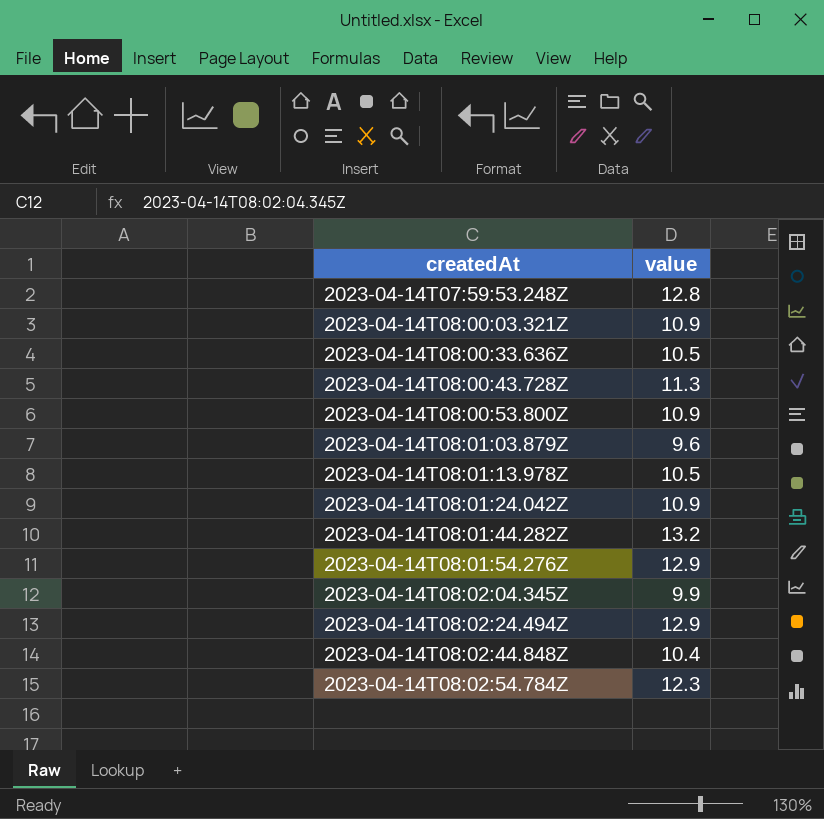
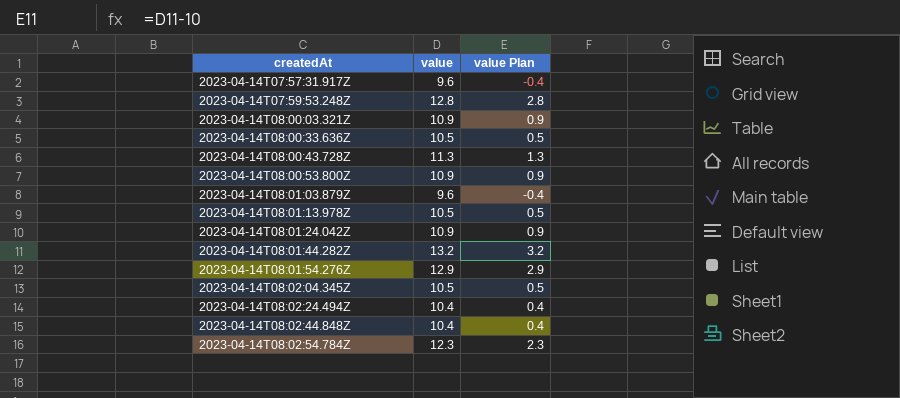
column value Plan | formula: none -> [value] - 10
row 2023-04-14T07:57:31.917Z: none -> 9.6 | -0.4
2023-04-14T08:02:04.345Z | value: 9.9 -> 10.5
2023-04-14T08:02:24.494Z | value: 12.9 -> 10.4

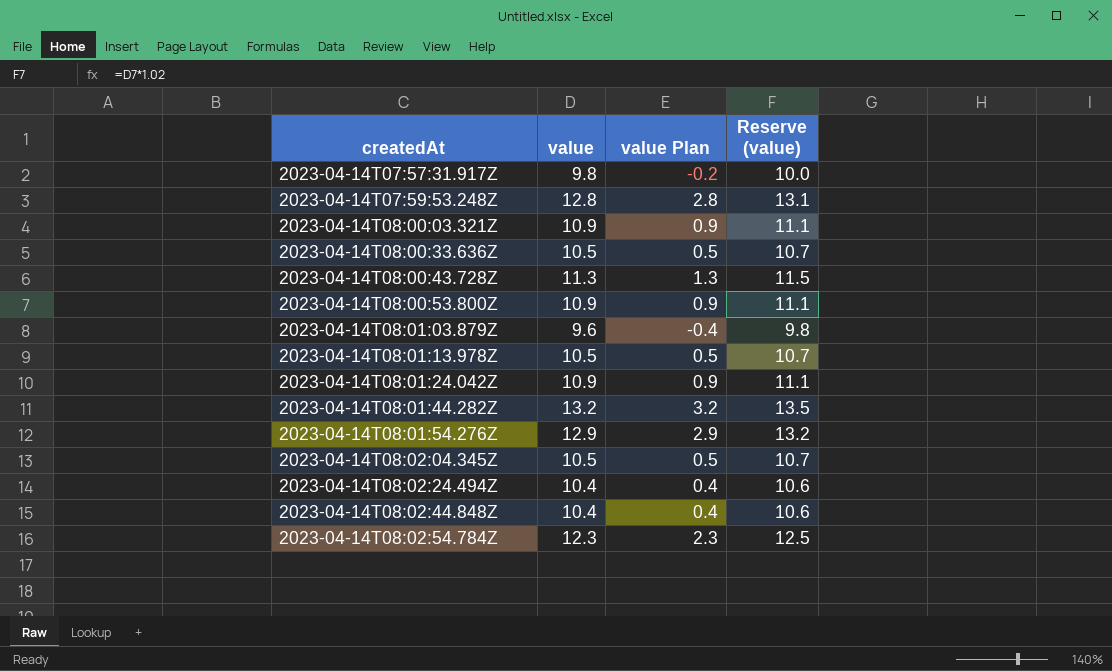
column Reserve (value) | formula: none -> [value] * 1.02
2023-04-14T07:57:31.917Z | value: 9.6 -> 9.8
2023-04-14T07:57:31.917Z | value Plan: -0.4 -> -0.2

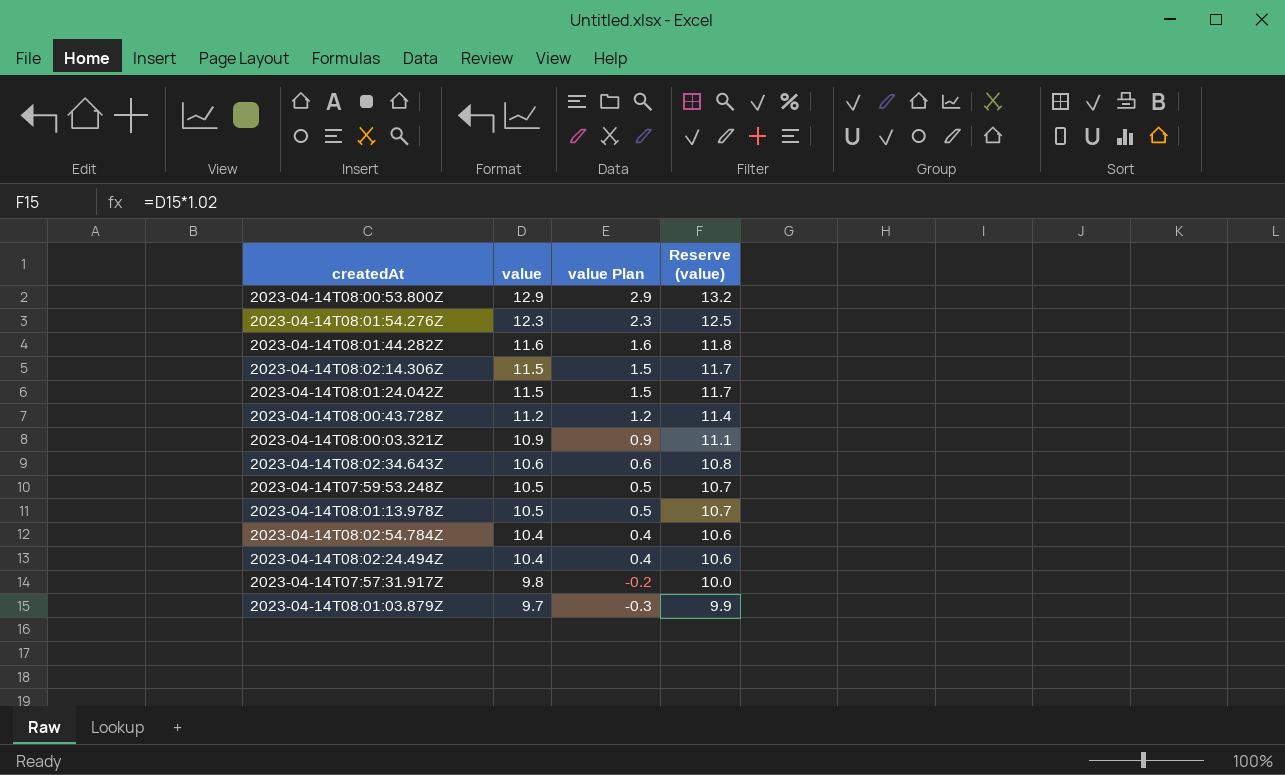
row order: createdAt ascending -> value descending
row 2023-04-14T08:00:33.636Z: 10.5 | 0.5 | 10.7 -> none
row 2023-04-14T08:02:04.345Z: 10.5 | 0.5 | 10.7 -> none
row 2023-04-14T08:02:44.848Z: 10.4 | 0.4 | 10.6 -> none
2023-04-14T08:00:53.800Z | value: 10.9 -> 12.9
2023-04-14T08:00:53.800Z | value Plan: 0.9 -> 2.9
2023-04-14T08:00:53.800Z | Reserve (value): 11.1 -> 13.2
2023-04-14T08:01:54.276Z | value: 12.9 -> 12.3
2023-04-14T08:01:54.276Z | value Plan: 2.9 -> 2.3
2023-04-14T08:01:54.276Z | Reserve (value): 13.2 -> 12.5
2023-04-14T08:01:44.282Z | value: 13.2 -> 11.6
2023-04-14T08:01:44.282Z | value Plan: 3.2 -> 1.6
2023-04-14T08:01:44.282Z | Reserve (value): 13.5 -> 11.8
row 2023-04-14T08:02:14.306Z: none -> 11.5 | 1.5 | 11.7
2023-04-14T08:01:24.042Z | value: 10.9 -> 11.5
2023-04-14T08:01:24.042Z | value Plan: 0.9 -> 1.5
2023-04-14T08:01:24.042Z | Reserve (value): 11.1 -> 11.7
2023-04-14T08:00:43.728Z | value: 11.3 -> 11.2
2023-04-14T08:00:43.728Z | value Plan: 1.3 -> 1.2
2023-04-14T08:00:43.728Z | Reserve (value): 11.5 -> 11.4
row 2023-04-14T08:02:34.643Z: none -> 10.6 | 0.6 | 10.8
2023-04-14T07:59:53.248Z | value: 12.8 -> 10.5
2023-04-14T07:59:53.248Z | value Plan: 2.8 -> 0.5
2023-04-14T07:59:53.248Z | Reserve (value): 13.1 -> 10.7
2023-04-14T08:02:54.784Z | value: 12.3 -> 10.4
2023-04-14T08:02:54.784Z | value Plan: 2.3 -> 0.4
2023-04-14T08:02:54.784Z | Reserve (value): 12.5 -> 10.6
2023-04-14T08:01:03.879Z | value: 9.6 -> 9.7
2023-04-14T08:01:03.879Z | value Plan: -0.4 -> -0.3
2023-04-14T08:01:03.879Z | Reserve (value): 9.8 -> 9.9

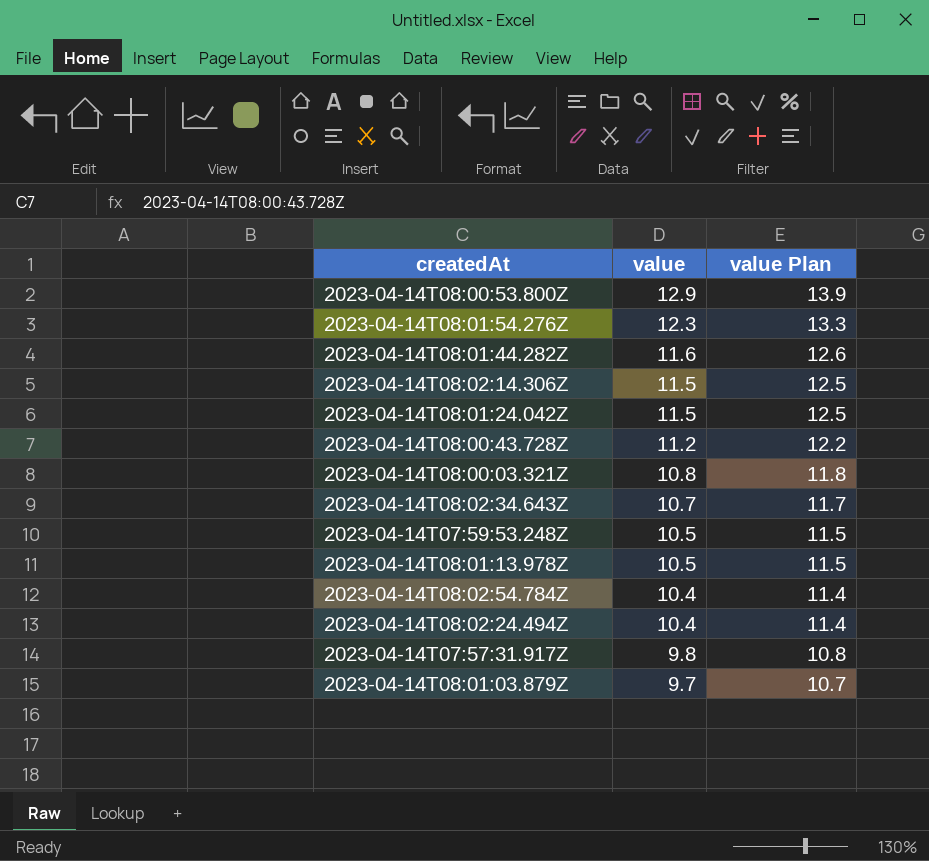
column Reserve (value) | formula: [value] * 1.02 -> none
column value Plan | formula: [value] - 10 -> [value] + 1
2023-04-14T08:00:03.321Z | value: 10.9 -> 10.8
2023-04-14T08:02:34.643Z | value: 10.6 -> 10.7

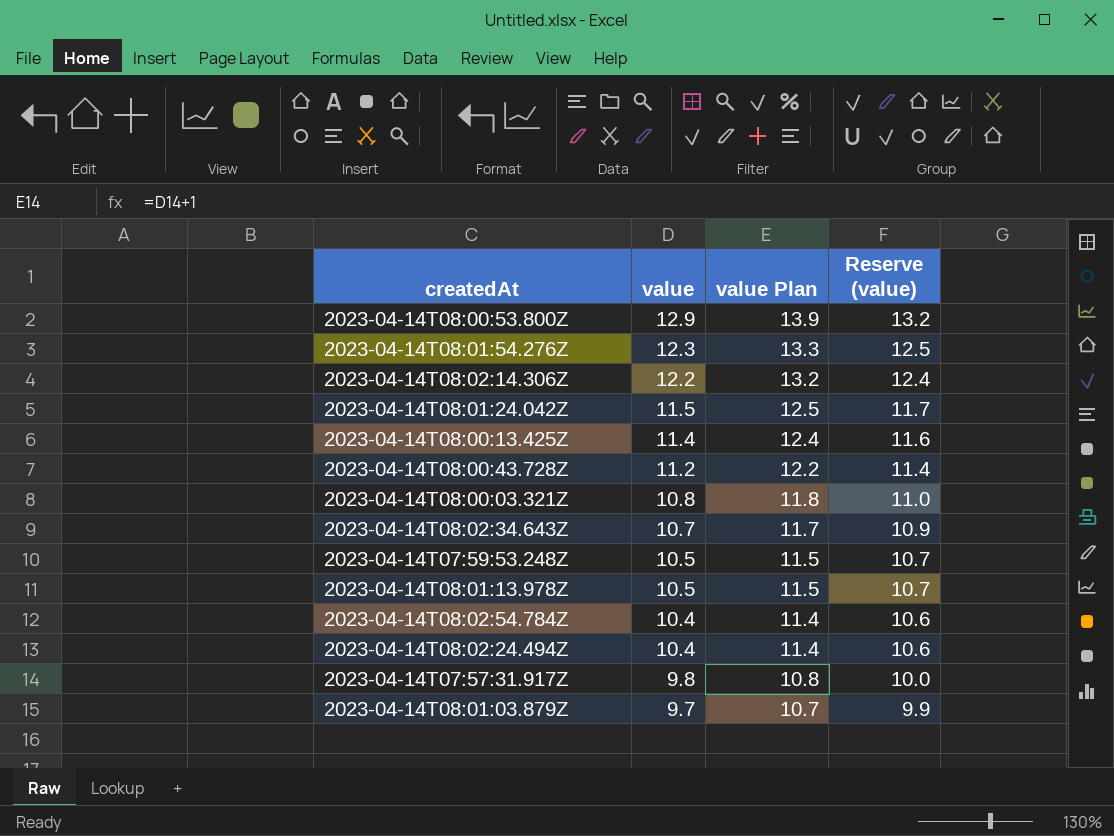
column Reserve (value) | formula: none -> [value] * 1.02
row 2023-04-14T08:01:44.282Z: 11.6 | 12.6 -> none
2023-04-14T08:02:14.306Z | value: 11.5 -> 12.2
2023-04-14T08:02:14.306Z | value Plan: 12.5 -> 13.2
row 2023-04-14T08:00:13.425Z: none -> 11.4 | 12.4 | 11.6

